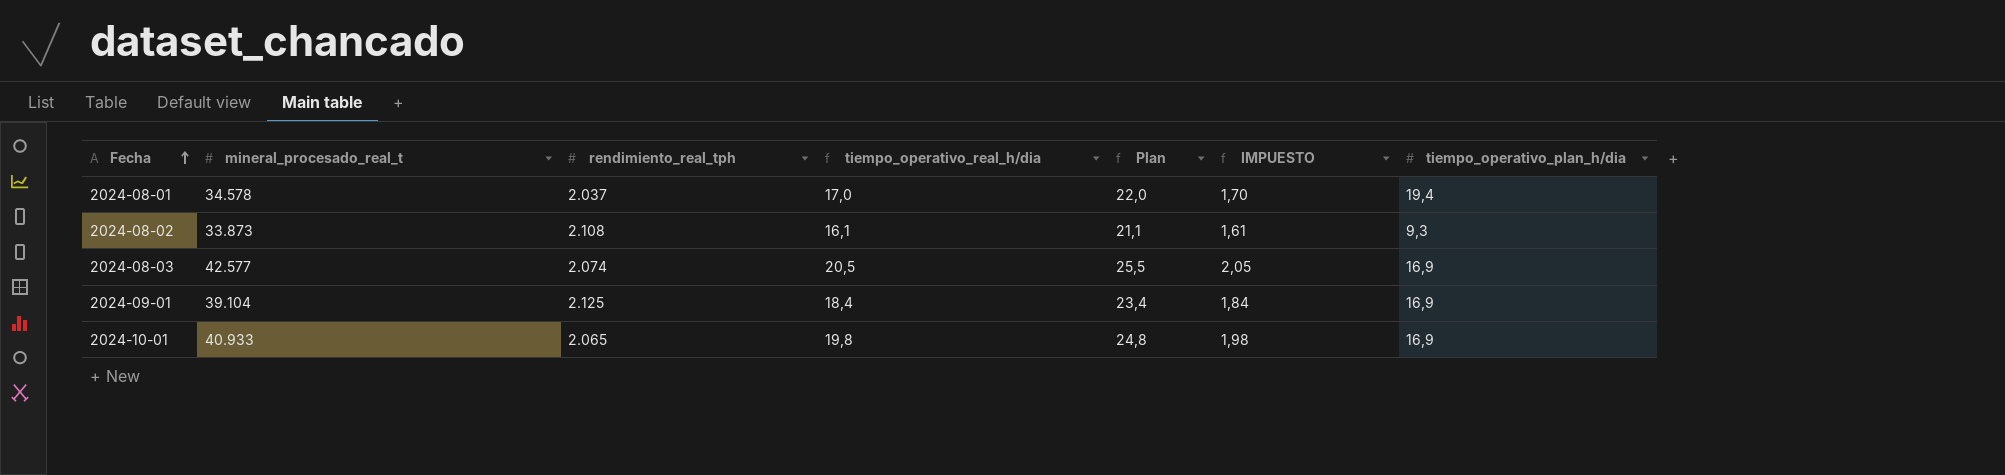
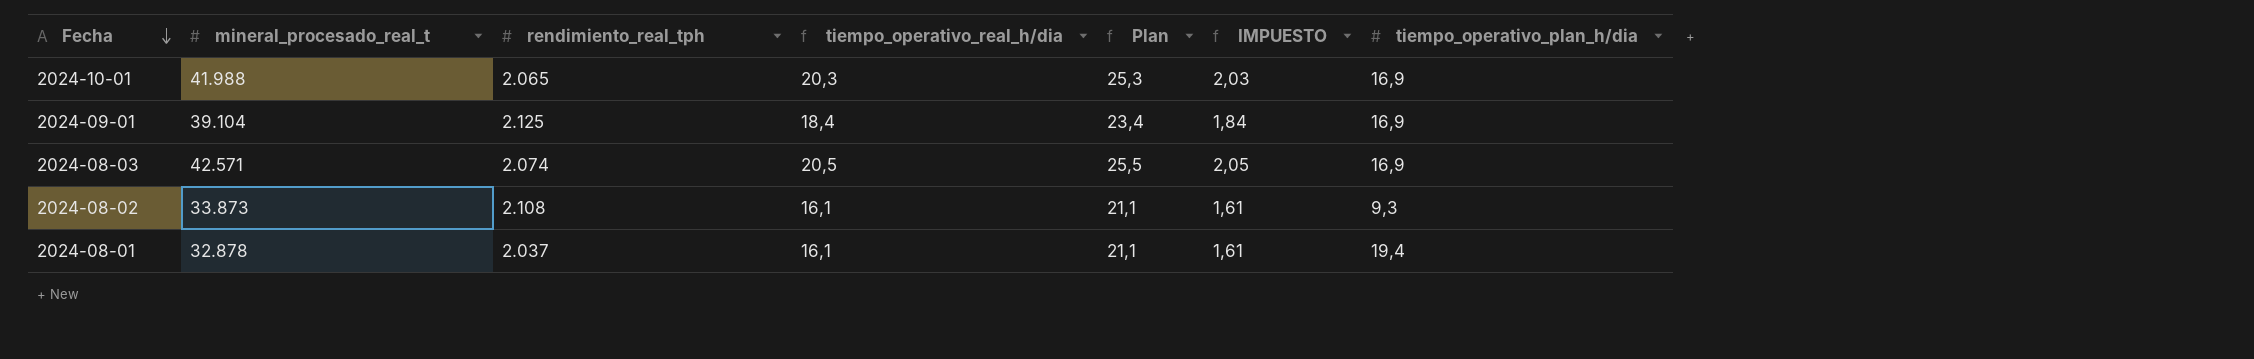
row order: Fecha ascending -> Fecha descending
2024-10-01 | mineral_procesado_real_t: 40.933 -> 41.988
2024-10-01 | tiempo_operativo_real_h/dia: 19,8 -> 20,3
2024-10-01 | Plan: 24,8 -> 25,3
2024-10-01 | IMPUESTO: 1,98 -> 2,03
2024-08-03 | mineral_procesado_real_t: 42.577 -> 42.571
2024-08-01 | mineral_procesado_real_t: 34.578 -> 32.878
2024-08-01 | tiempo_operativo_real_h/dia: 17,0 -> 16,1
2024-08-01 | Plan: 22,0 -> 21,1
2024-08-01 | IMPUESTO: 1,70 -> 1,61

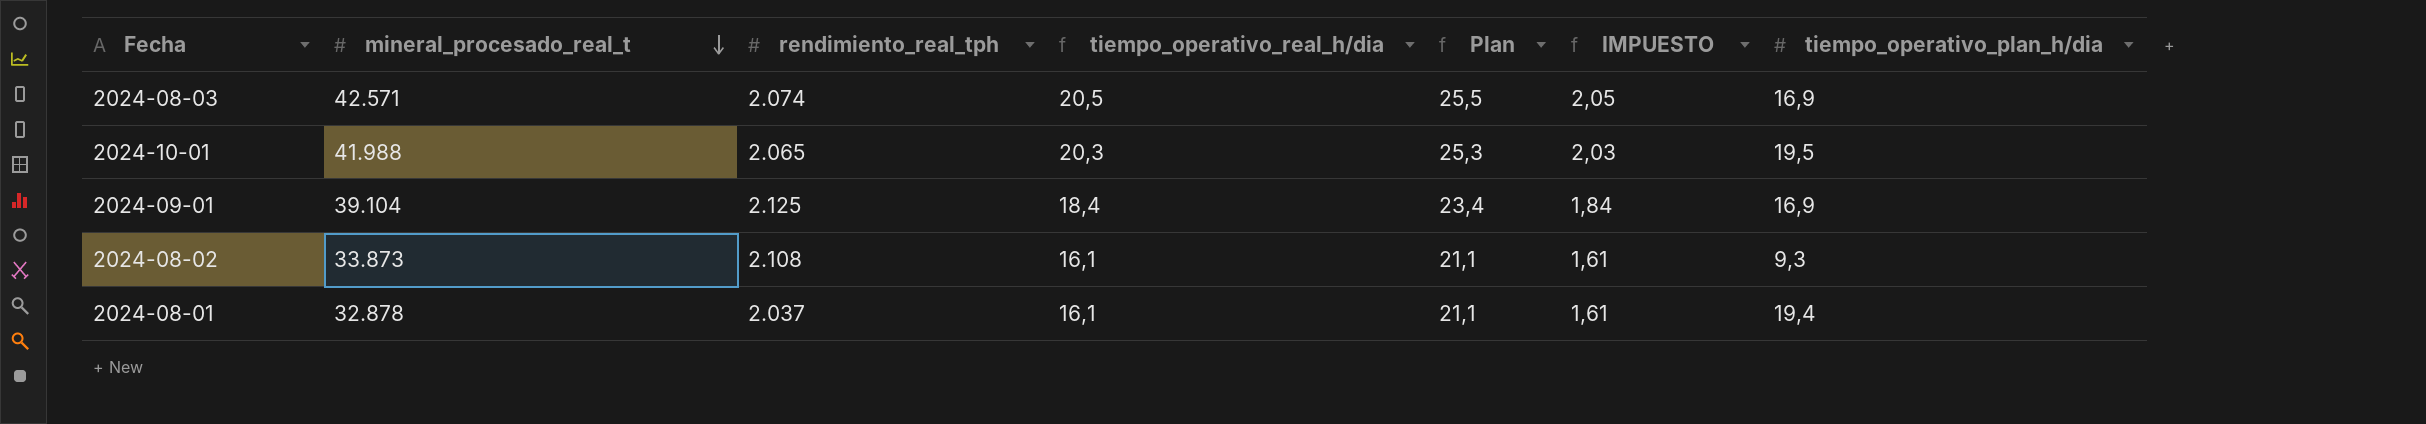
row order: Fecha descending -> mineral_procesado_real_t descending
2024-10-01 | tiempo_operativo_plan_h/dia: 16,9 -> 19,5

